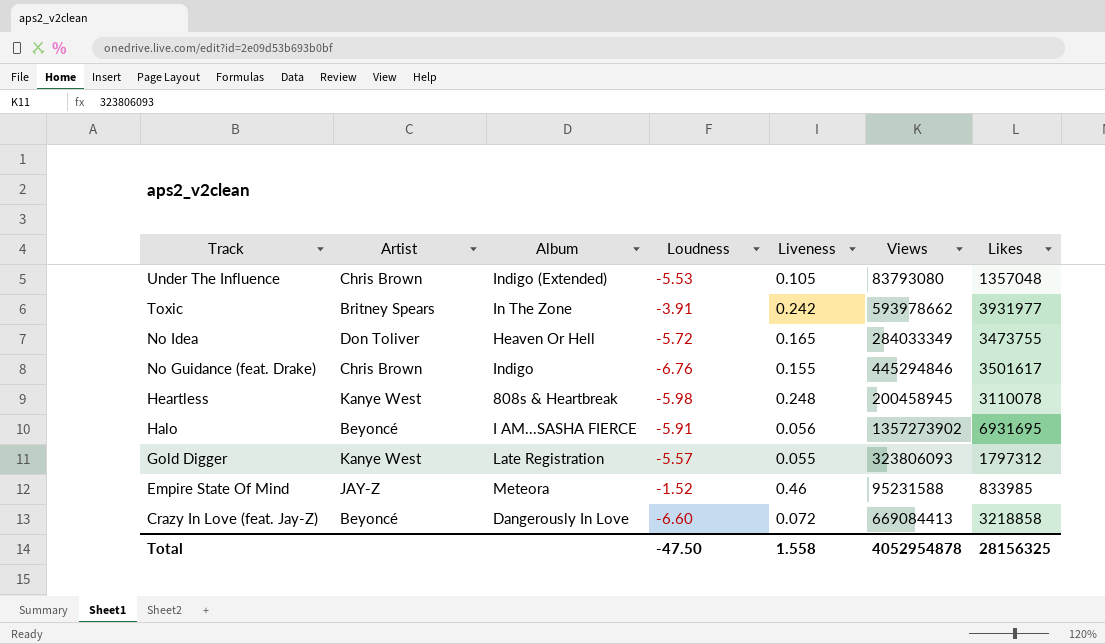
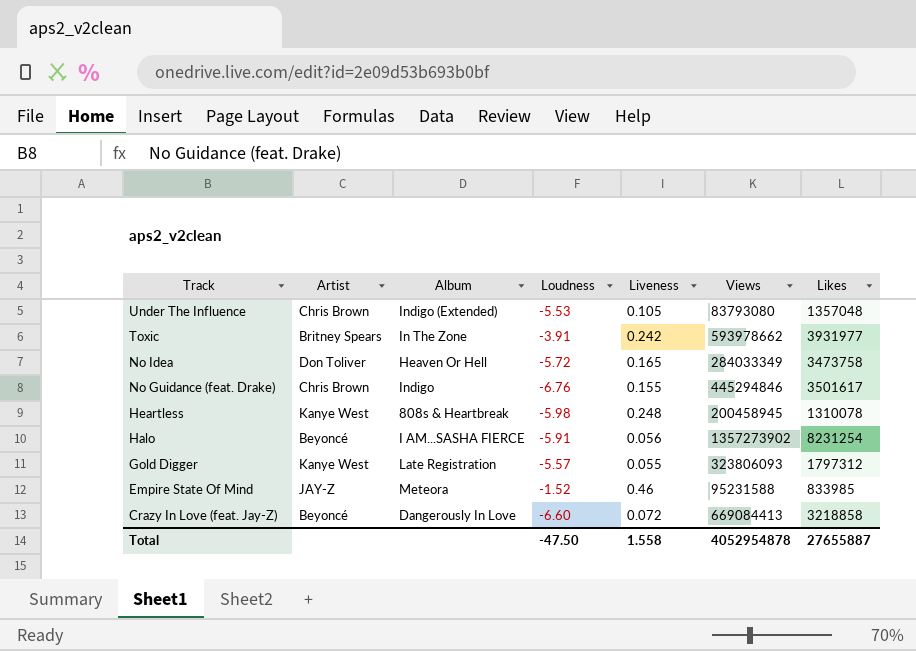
No Idea | Likes: 3473755 -> 3473758
Heartless | Likes: 3110078 -> 1310078
Halo | Likes: 6931695 -> 8231254
Total | Likes: 28156325 -> 27655887

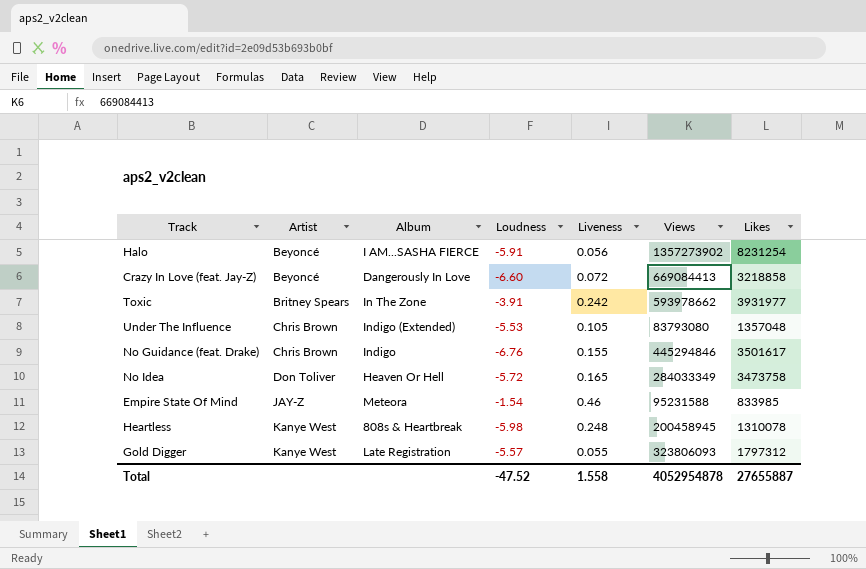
row order: Track descending -> Artist ascending
Empire State Of Mind | Loudness: -1.52 -> -1.54
Total | Loudness: -47.50 -> -47.52

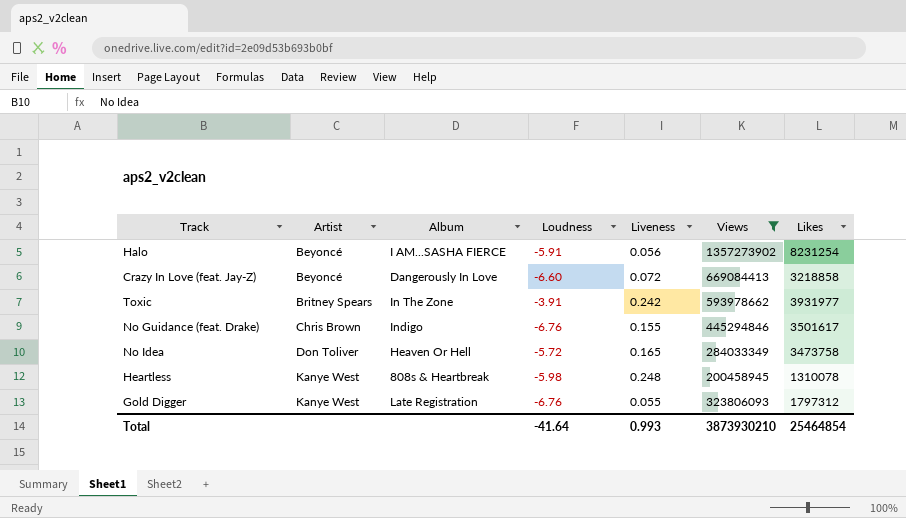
filter: none -> Views >= 200458945
Gold Digger | Loudness: -5.57 -> -6.76
Total | Loudness: -47.52 -> -41.64
Total | Liveness: 1.558 -> 0.993
Total | Views: 4052954878 -> 3873930210
Total | Likes: 27655887 -> 25464854

